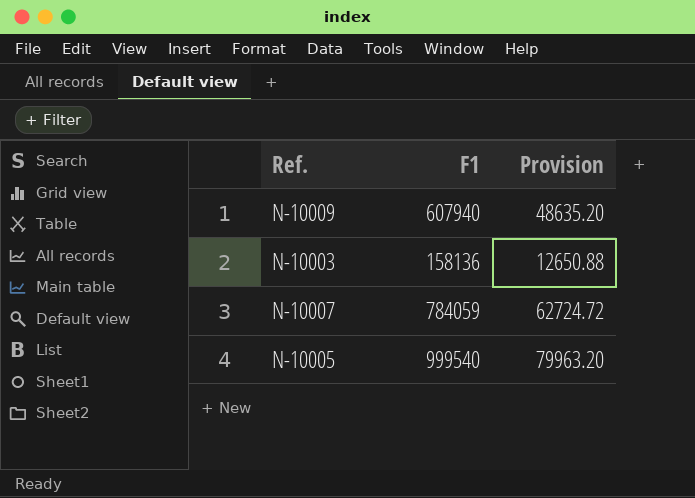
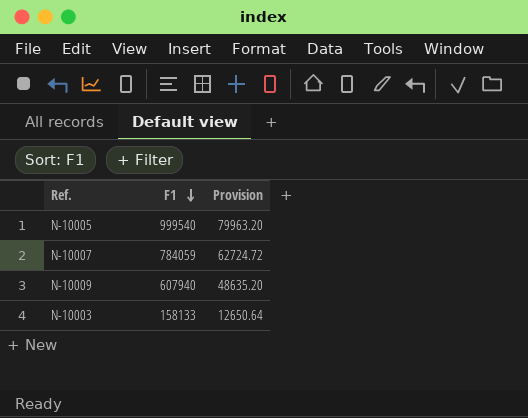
row order: none -> F1 descending
N-10003 | F1: 158136 -> 158133
N-10003 | Provision: 12650.88 -> 12650.64

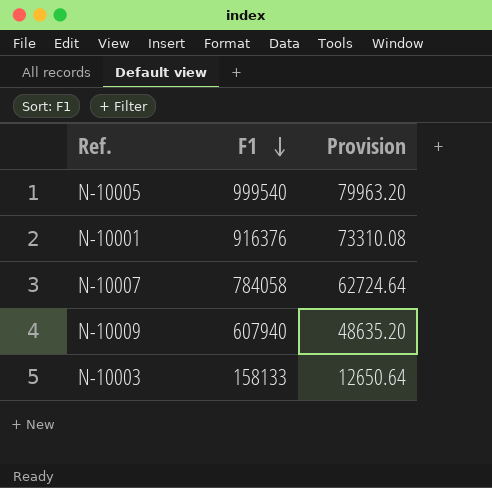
row N-10001: none -> 916376 | 73310.08
N-10007 | F1: 784059 -> 784058
N-10007 | Provision: 62724.72 -> 62724.64

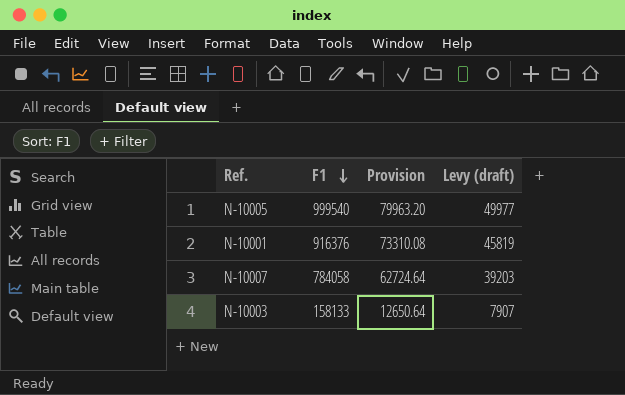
column Levy (draft) | formula: none -> [F1] * 0.05
row N-10009: 607940 | 48635.20 -> none

